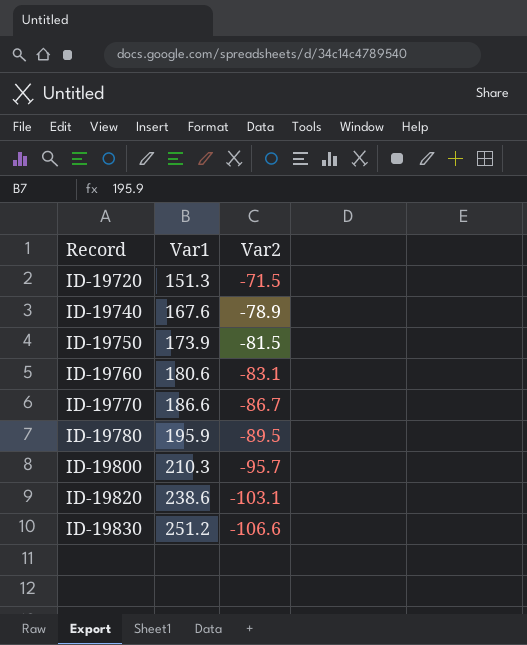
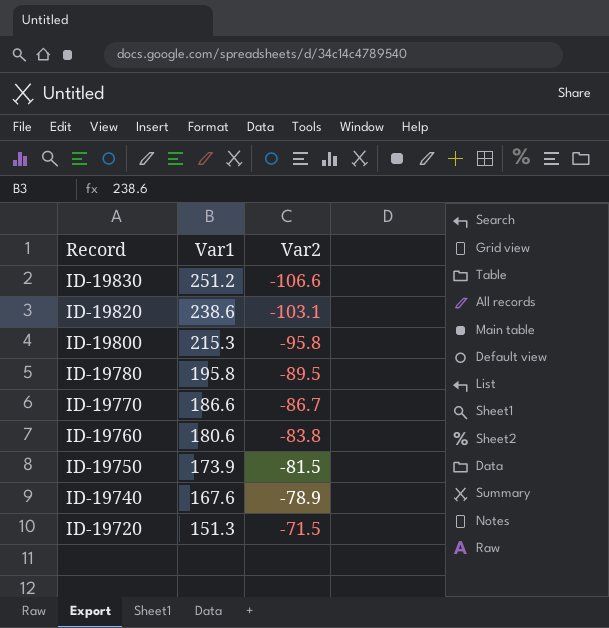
row order: Record ascending -> Record descending
ID-19800 | Var1: 210.3 -> 215.3
ID-19800 | Var2: -95.7 -> -95.8
ID-19780 | Var1: 195.9 -> 195.8
ID-19760 | Var2: -83.1 -> -83.8

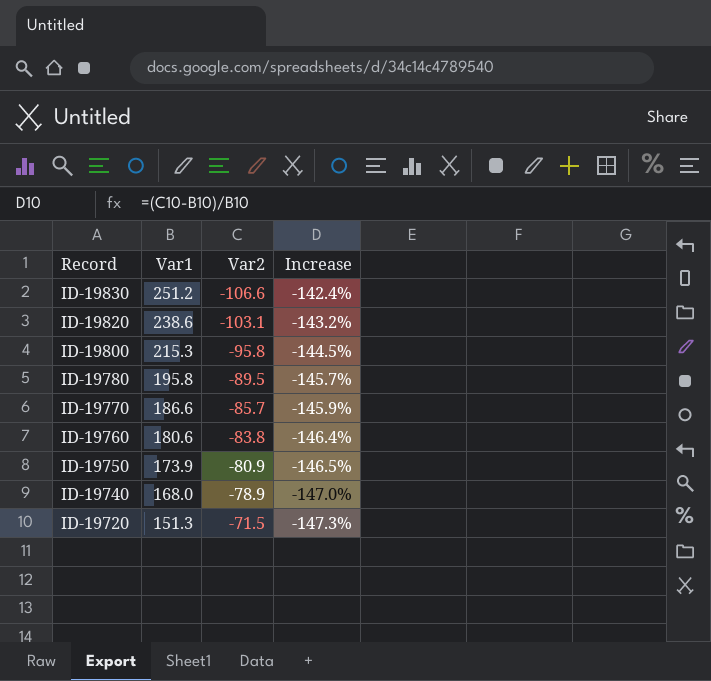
column Increase | formula: none -> ([Var2] - [Var1]) / [Var1]
ID-19770 | Var2: -86.7 -> -85.7
ID-19750 | Var2: -81.5 -> -80.9
ID-19740 | Var1: 167.6 -> 168.0

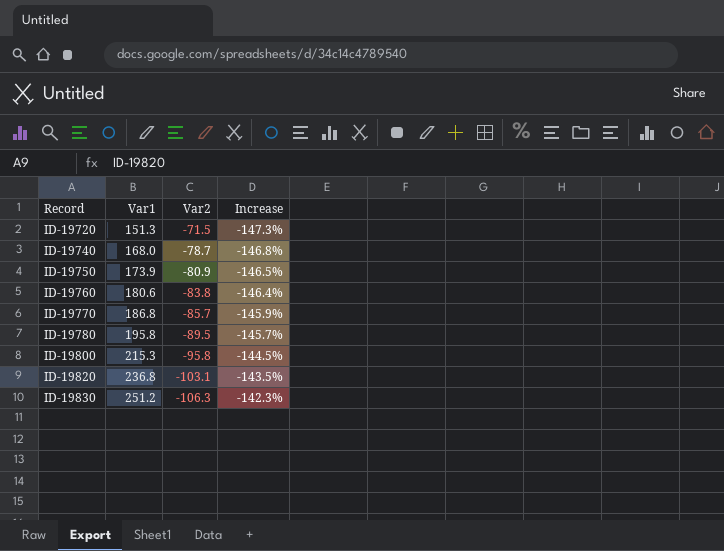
row order: Record descending -> Record ascending
ID-19740 | Var2: -78.9 -> -78.7
ID-19740 | Increase: -147.0% -> -146.8%
ID-19770 | Var1: 186.6 -> 186.8
ID-19820 | Var1: 238.6 -> 236.8
ID-19820 | Increase: -143.2% -> -143.5%
ID-19830 | Var2: -106.6 -> -106.3
ID-19830 | Increase: -142.4% -> -142.3%

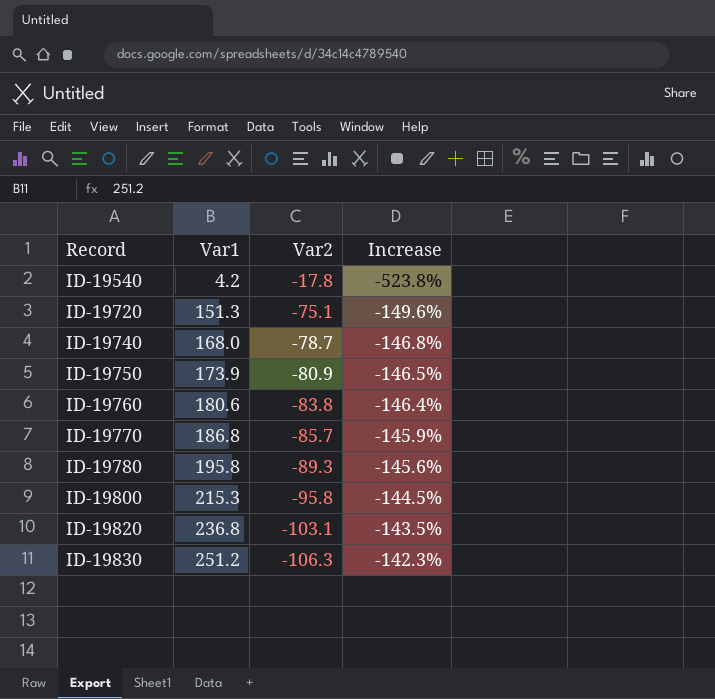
row ID-19540: none -> 4.2 | -17.8 | -523.8%
ID-19720 | Var2: -71.5 -> -75.1
ID-19720 | Increase: -147.3% -> -149.6%
ID-19780 | Var2: -89.5 -> -89.3
ID-19780 | Increase: -145.7% -> -145.6%

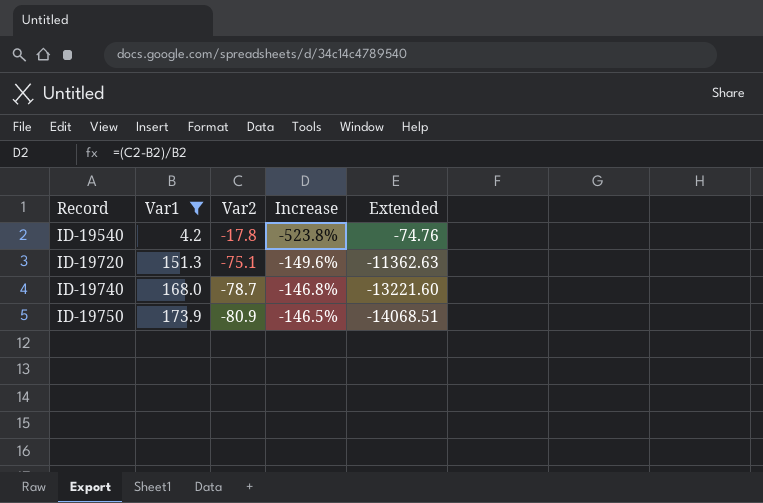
filter: none -> Var1 <= 173.9
column Extended | formula: none -> [Var1] * [Var2]

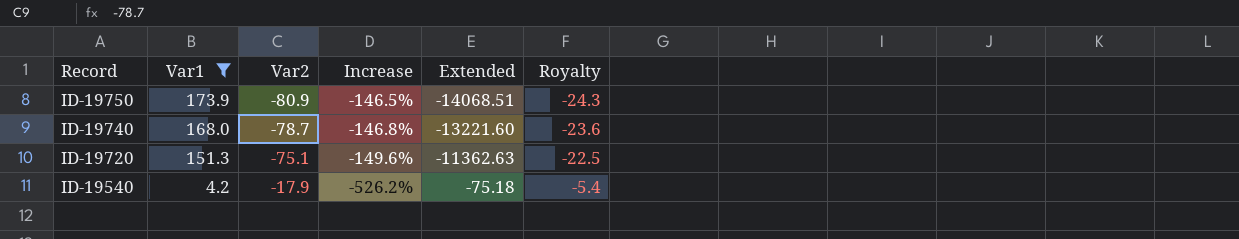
row order: Record ascending -> Record descending
column Royalty | formula: none -> [Var2] * 0.3
ID-19540 | Var2: -17.8 -> -17.9
ID-19540 | Increase: -523.8% -> -526.2%
ID-19540 | Extended: -74.76 -> -75.18

